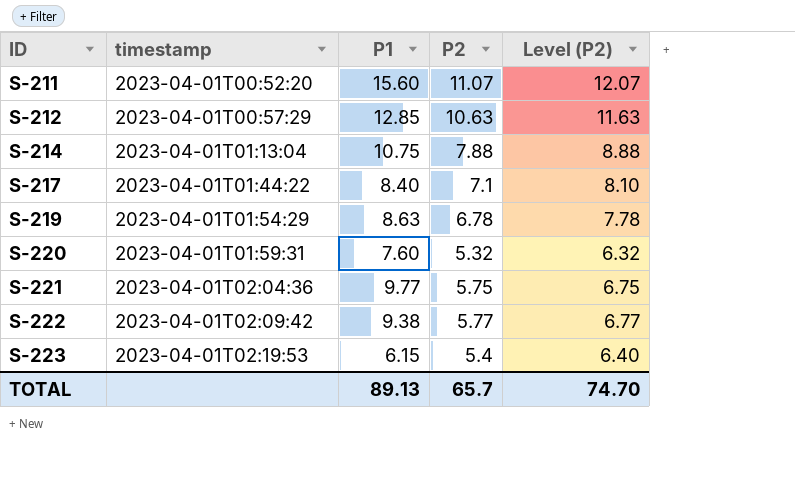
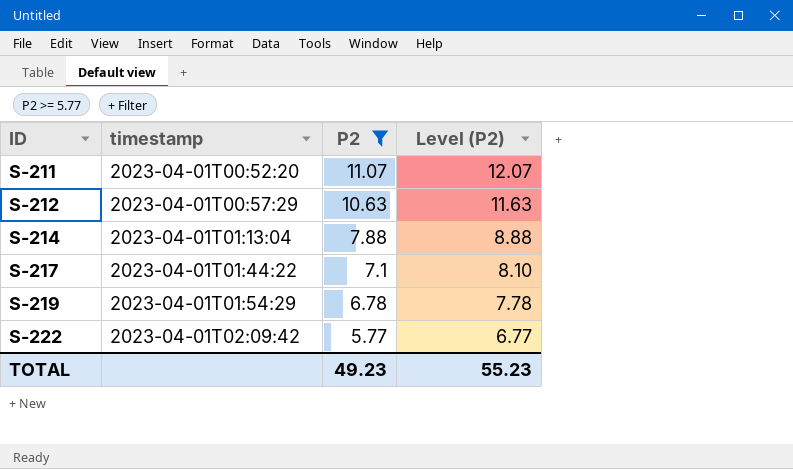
filter: none -> P2 >= 5.77
column P1 | position: 3 -> none
TOTAL | P2: 65.7 -> 49.23
TOTAL | Level (P2): 74.70 -> 55.23

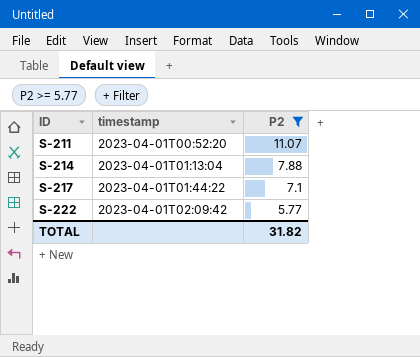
column Level (P2) | formula: [P2] + 1 -> none
row S-212: 2023-04-01T00:57:29 | 10.63 | 11.63 -> none
row S-219: 2023-04-01T01:54:29 | 6.78 | 7.78 -> none
TOTAL | P2: 49.23 -> 31.82

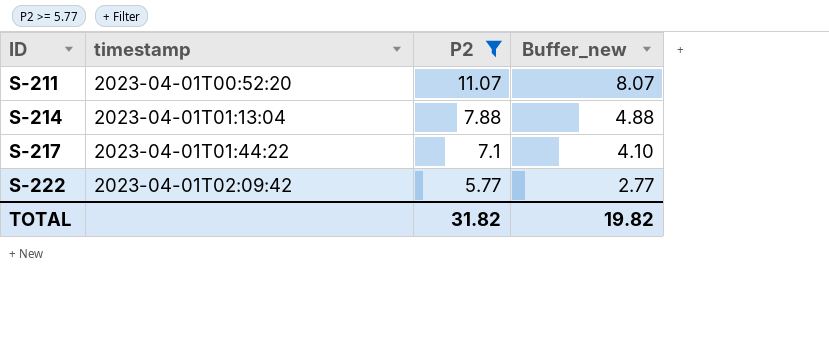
column Buffer_new | formula: none -> [P2] - 3

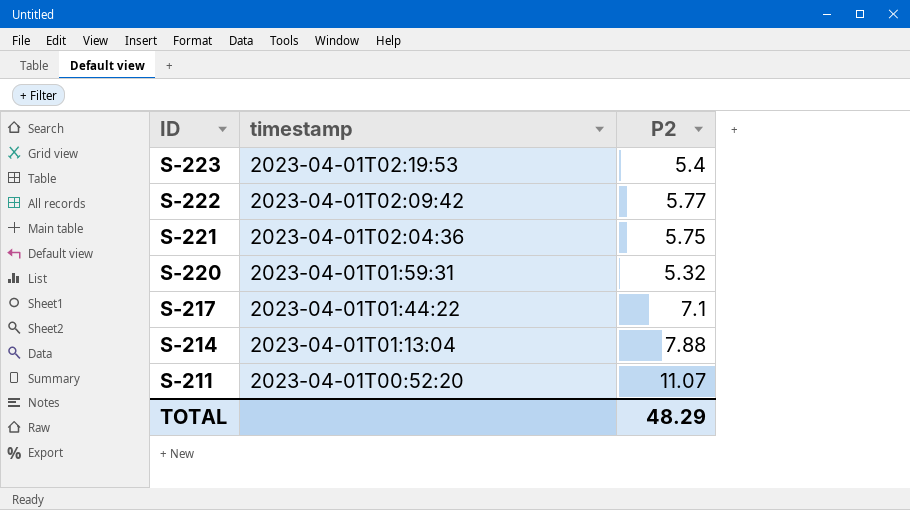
filter: P2 >= 5.77 -> none
row order: ID ascending -> ID descending
column Buffer_new | formula: [P2] - 3 -> none
TOTAL | P2: 31.82 -> 48.29

